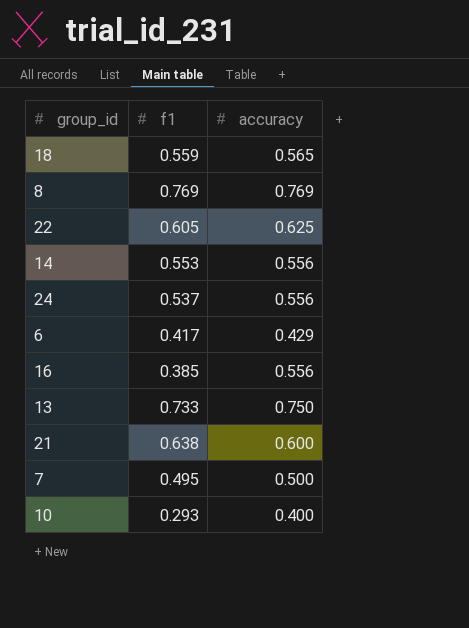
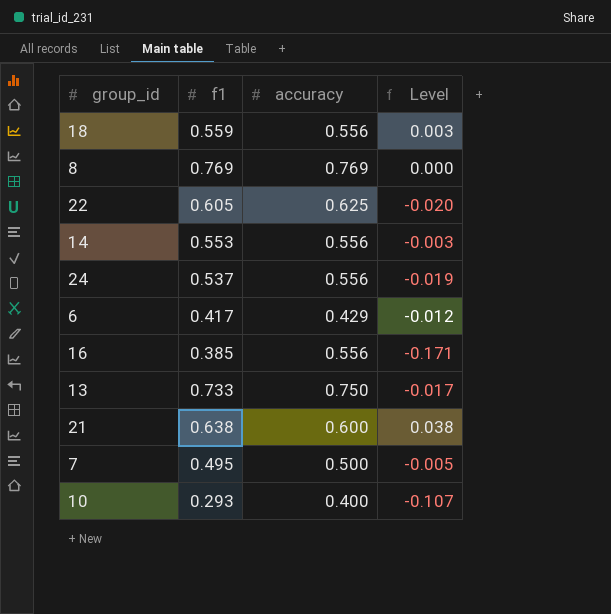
column Level | formula: none -> [f1] - [accuracy]
18 | accuracy: 0.565 -> 0.556

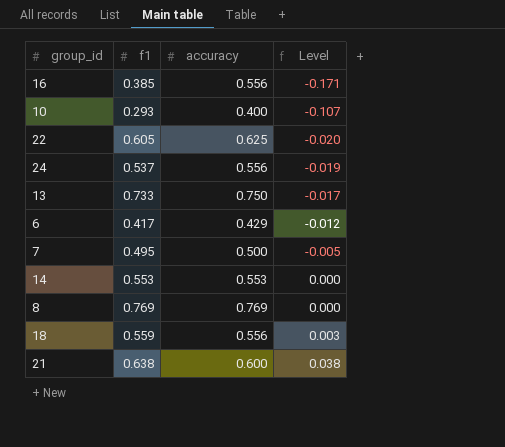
row order: none -> Level ascending
14 | accuracy: 0.556 -> 0.553
14 | Level: -0.003 -> 0.000

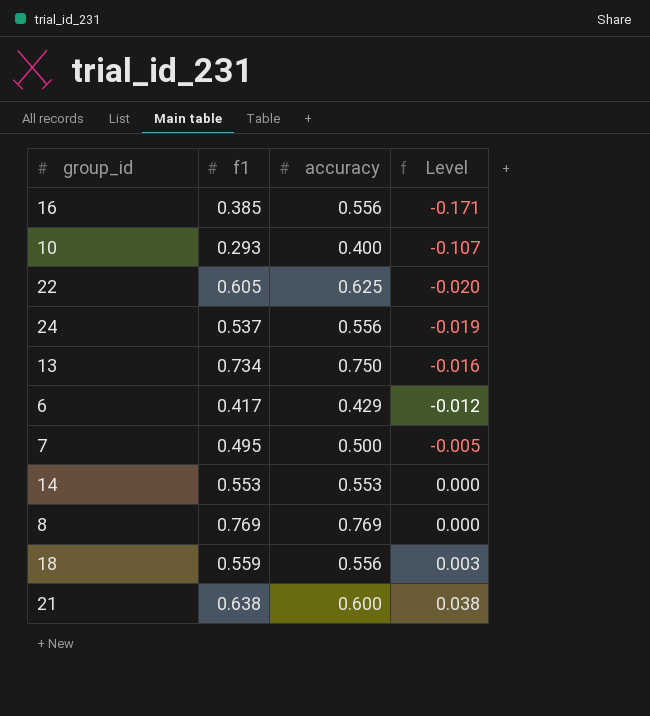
13 | f1: 0.733 -> 0.734
13 | Level: -0.017 -> -0.016

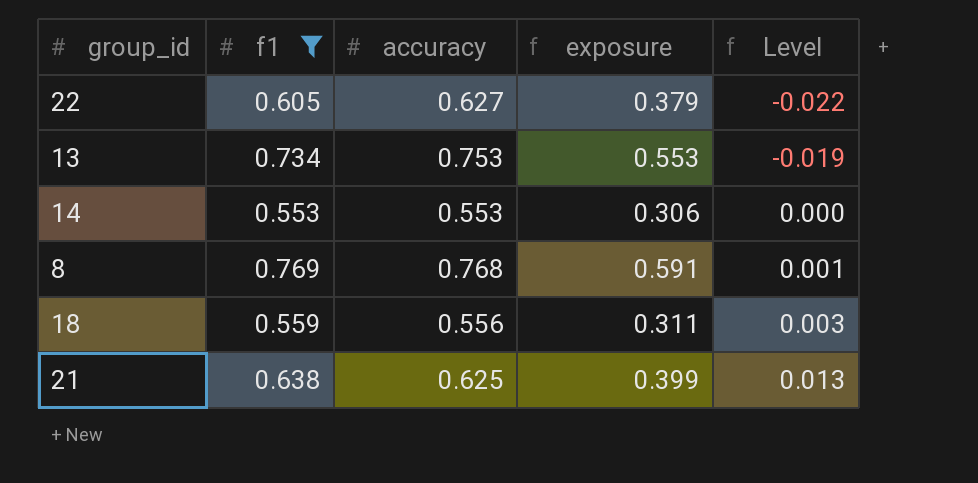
filter: none -> f1 >= 0.553
column exposure | formula: none -> [f1] * [accuracy]
22 | accuracy: 0.625 -> 0.627
22 | Level: -0.020 -> -0.022
13 | accuracy: 0.750 -> 0.753
13 | Level: -0.016 -> -0.019
8 | accuracy: 0.769 -> 0.768
8 | Level: 0.000 -> 0.001
21 | accuracy: 0.600 -> 0.625
21 | Level: 0.038 -> 0.013

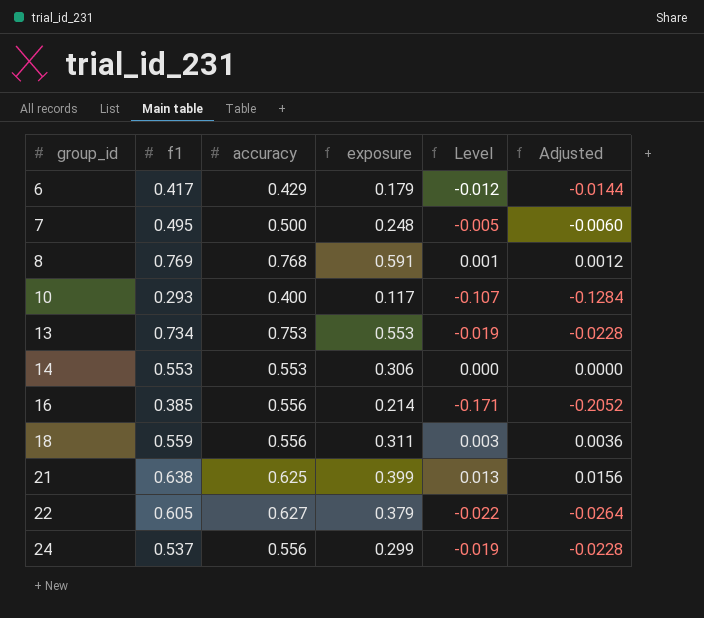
filter: f1 >= 0.553 -> none
row order: Level ascending -> group_id ascending
column Adjusted | formula: none -> [Level] * 1.2

